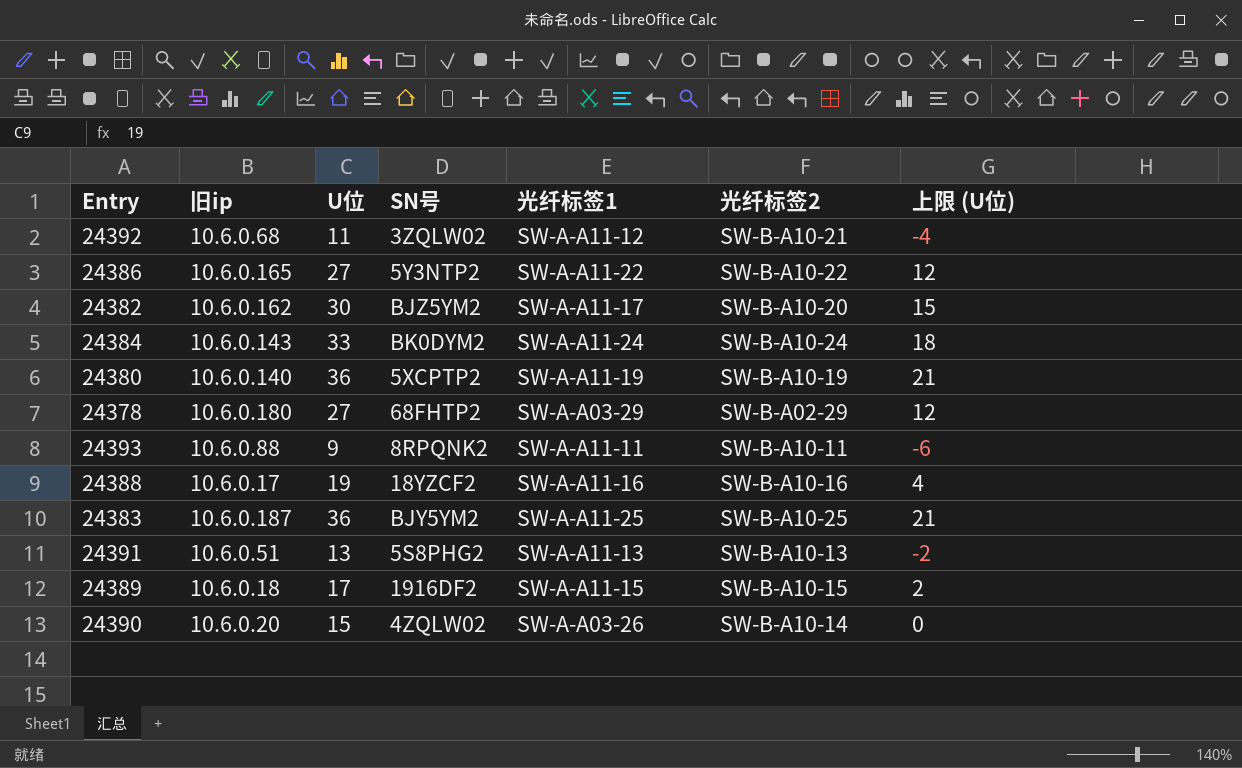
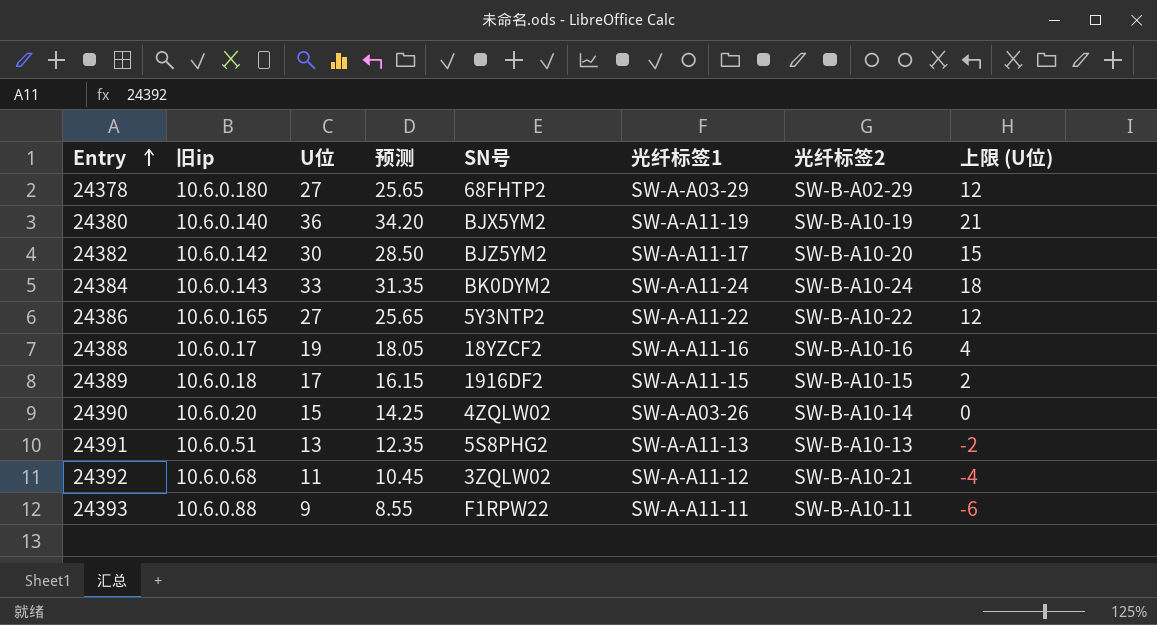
row order: none -> Entry ascending
column 预测 | formula: none -> [U位] * 0.95
row 24383: 10.6.0.187 | 36 | BJY5YM2 | SW-A-A11-25 | SW-B-A10-25 | 21 -> none
24380 | SN号: 5XCPTP2 -> BJX5YM2
24382 | 旧ip: 10.6.0.162 -> 10.6.0.142
24393 | SN号: 8RPQNK2 -> F1RPW22

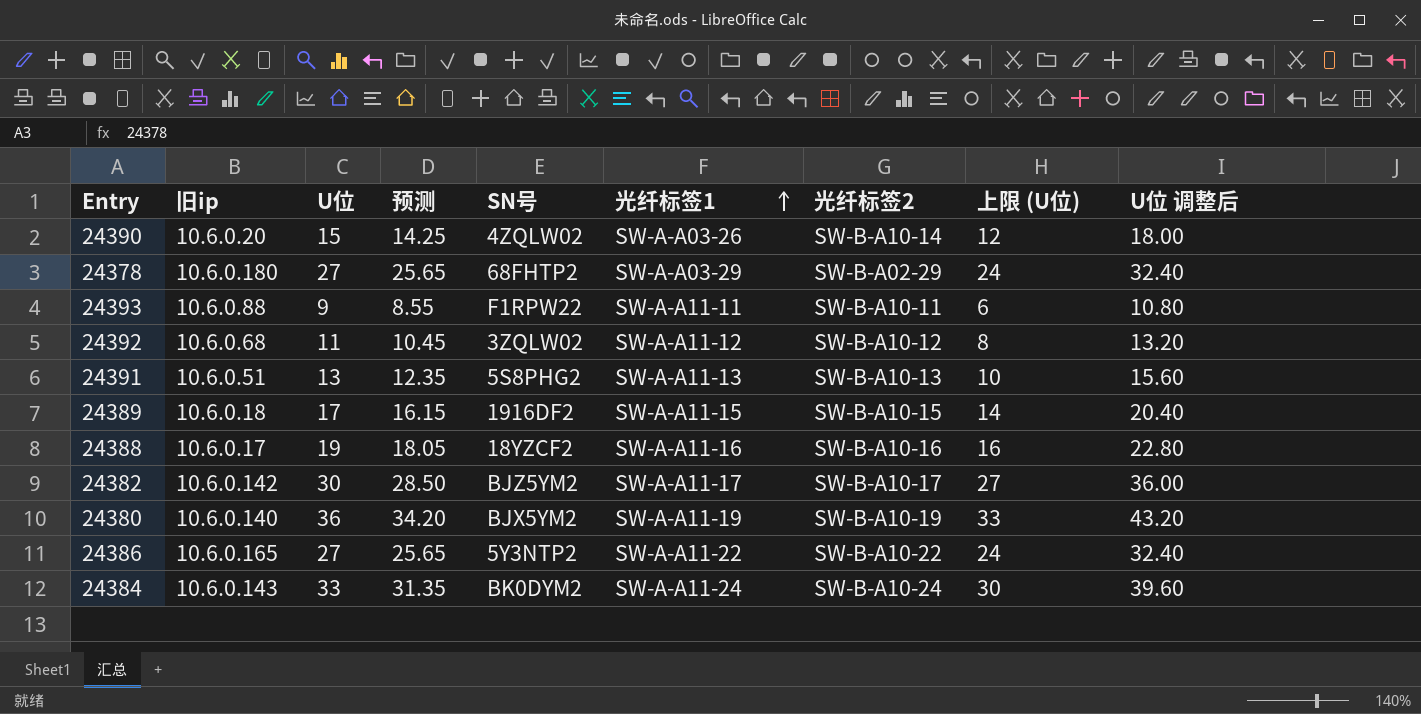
row order: Entry ascending -> 光纤标签1 ascending
column 上限 (U位) | formula: [U位] - 15 -> [U位] - 3
column U位 调整后 | formula: none -> [U位] * 1.2
24392 | 光纤标签2: SW-B-A10-21 -> SW-B-A10-12
24382 | 光纤标签2: SW-B-A10-20 -> SW-B-A10-17

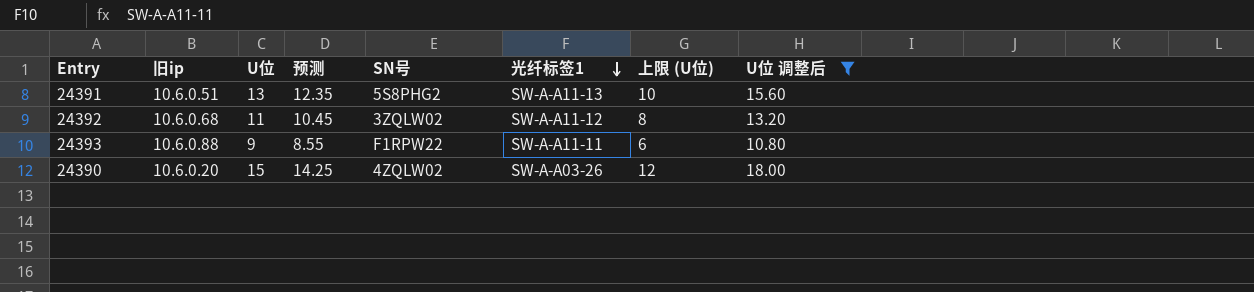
filter: none -> U位 调整后 <= 18.00
row order: 光纤标签1 ascending -> 光纤标签1 descending
column 光纤标签2 | position: 7 -> none

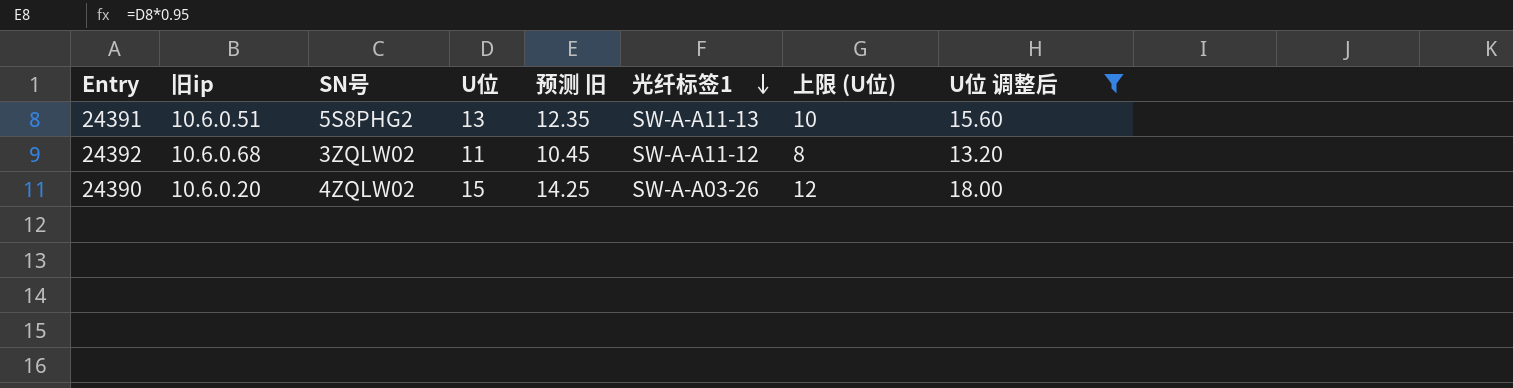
column SN号 | position: 5 -> 3
column name: 预测 -> 预测 旧
row 24393: 10.6.0.88 | 9 | 8.55 | F1RPW22 | SW-A-A11-11 | 6 | 10.80 -> none

